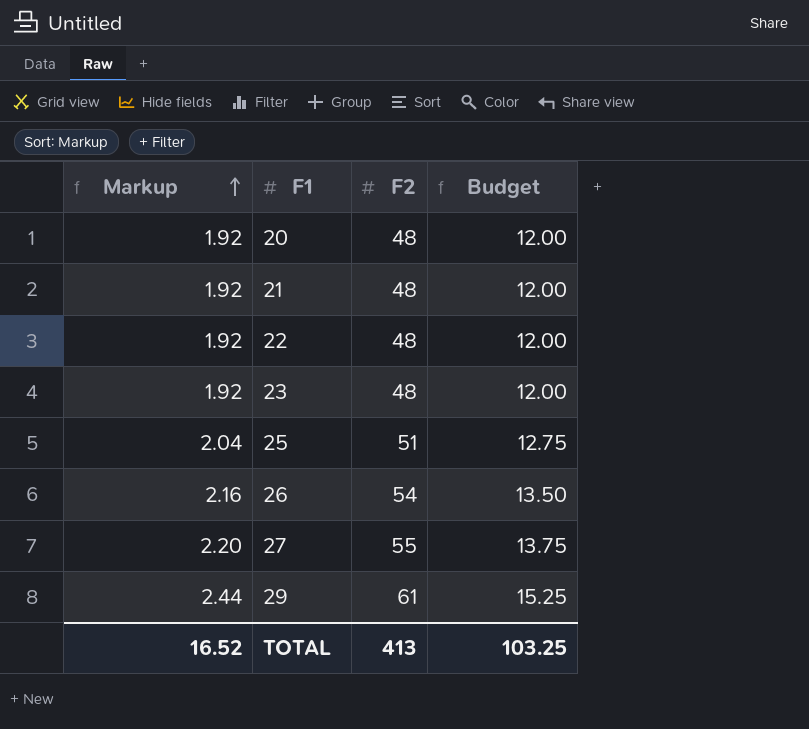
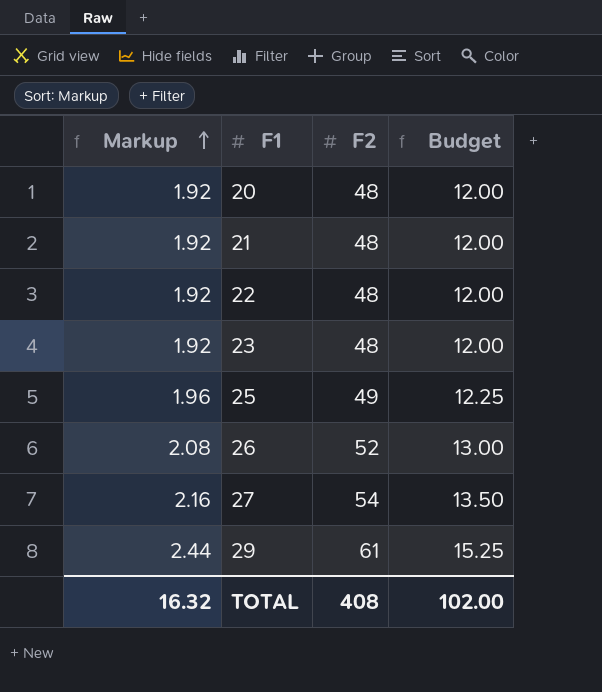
25 | Markup: 2.04 -> 1.96
25 | F2: 51 -> 49
25 | Budget: 12.75 -> 12.25
26 | Markup: 2.16 -> 2.08
26 | F2: 54 -> 52
26 | Budget: 13.50 -> 13.00
27 | Markup: 2.20 -> 2.16
27 | F2: 55 -> 54
27 | Budget: 13.75 -> 13.50
TOTAL | Markup: 16.52 -> 16.32
TOTAL | F2: 413 -> 408
TOTAL | Budget: 103.25 -> 102.00

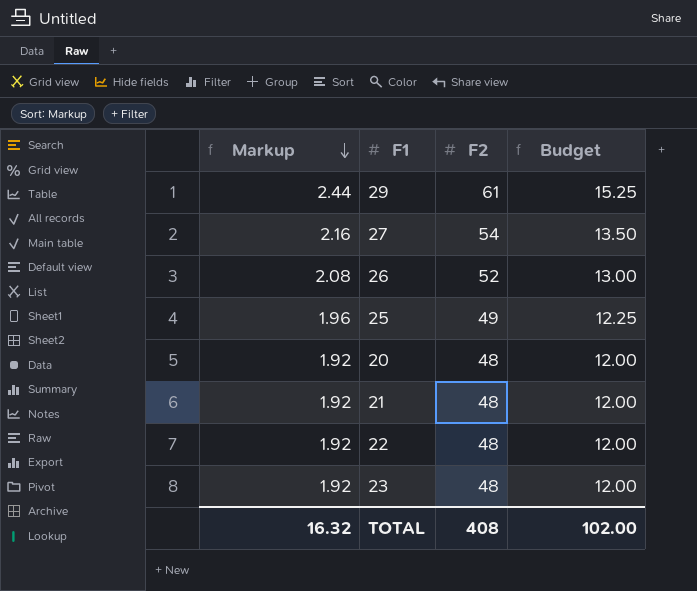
row order: Markup ascending -> Markup descending

